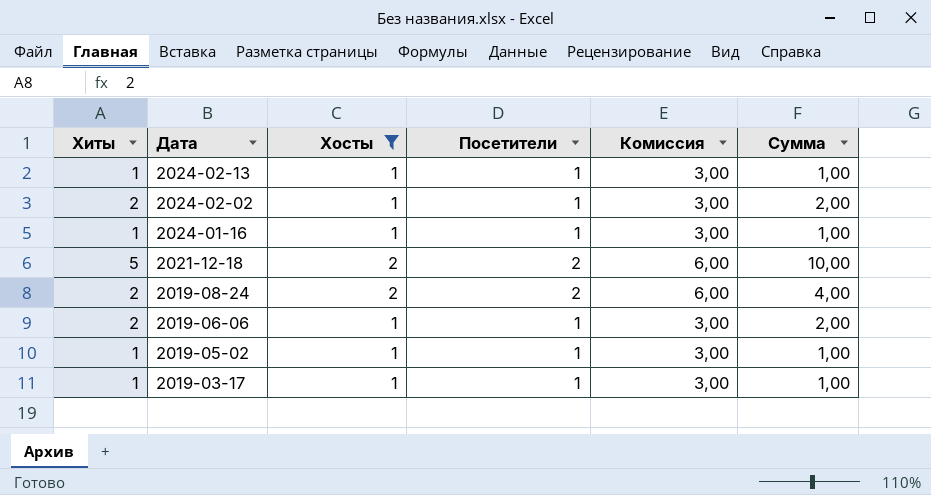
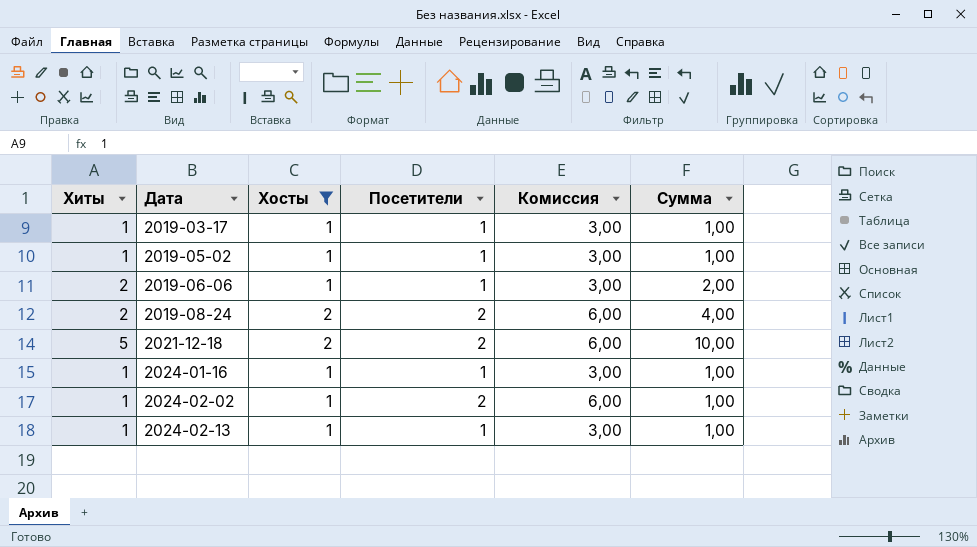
row order: Дата descending -> Дата ascending
2024-02-02 | Хиты: 2 -> 1
2024-02-02 | Посетители: 1 -> 2
2024-02-02 | Комиссия: 3,00 -> 6,00
2024-02-02 | Сумма: 2,00 -> 1,00

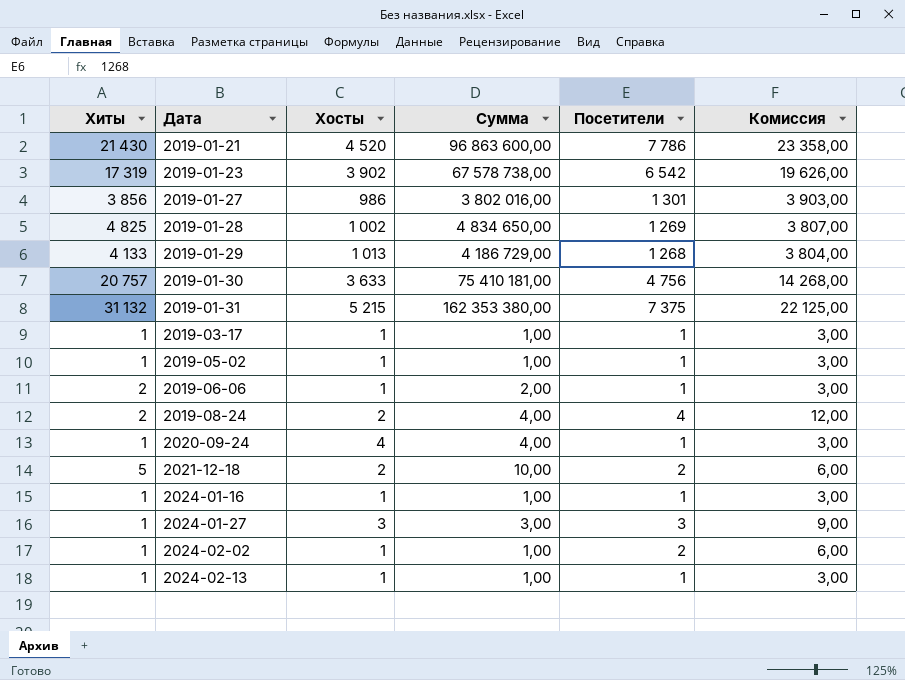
filter: Хосты <= 2 -> none
column Сумма | position: 6 -> 4
2019-08-24 | Посетители: 2 -> 4
2019-08-24 | Комиссия: 6,00 -> 12,00

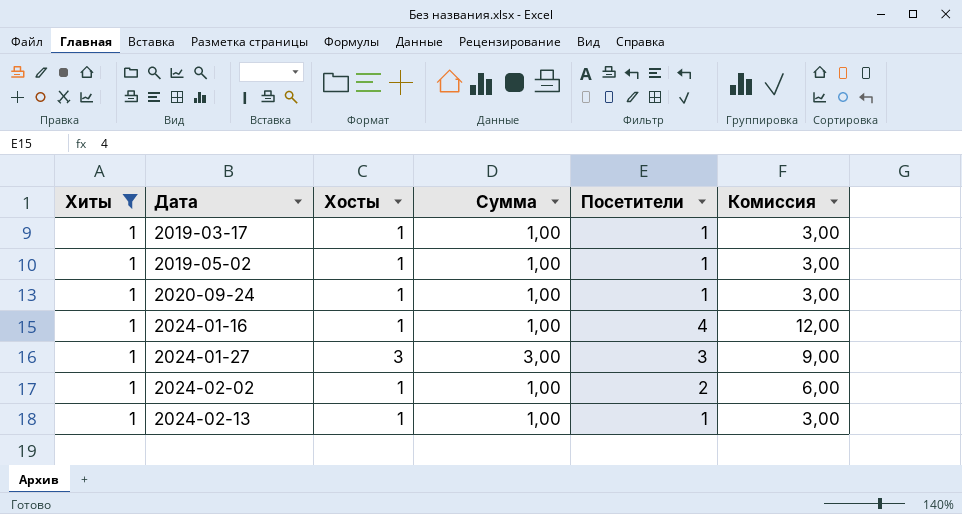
filter: none -> Хиты = 1
2020-09-24 | Хосты: 4 -> 1
2020-09-24 | Сумма: 4,00 -> 1,00
2024-01-16 | Посетители: 1 -> 4
2024-01-16 | Комиссия: 3,00 -> 12,00

